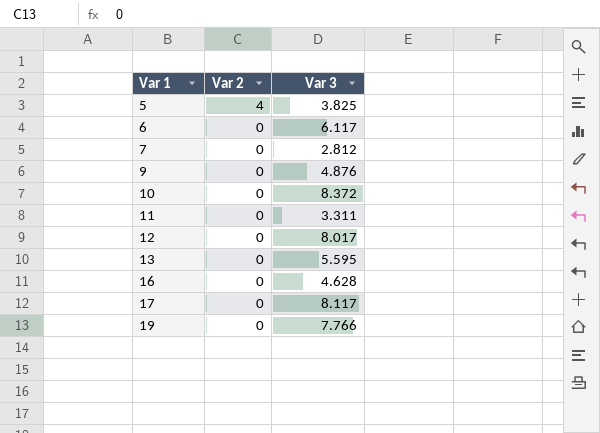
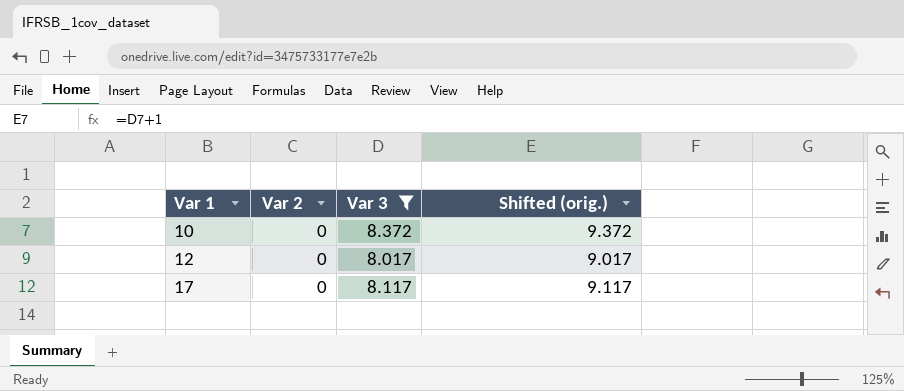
filter: none -> Var 3 >= 8.017
column Shifted (orig.) | formula: none -> [Var 3] + 1

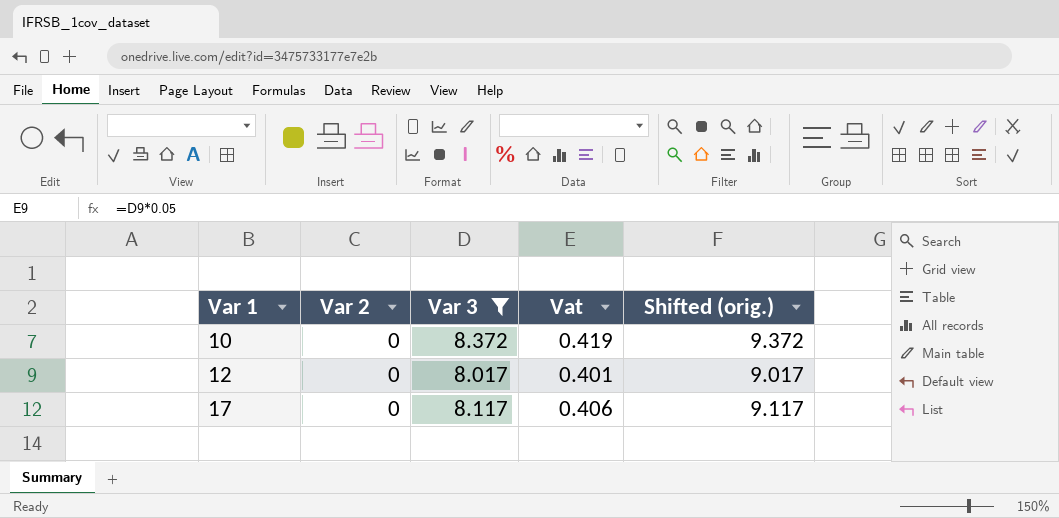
column Vat | formula: none -> [Var 3] * 0.05

